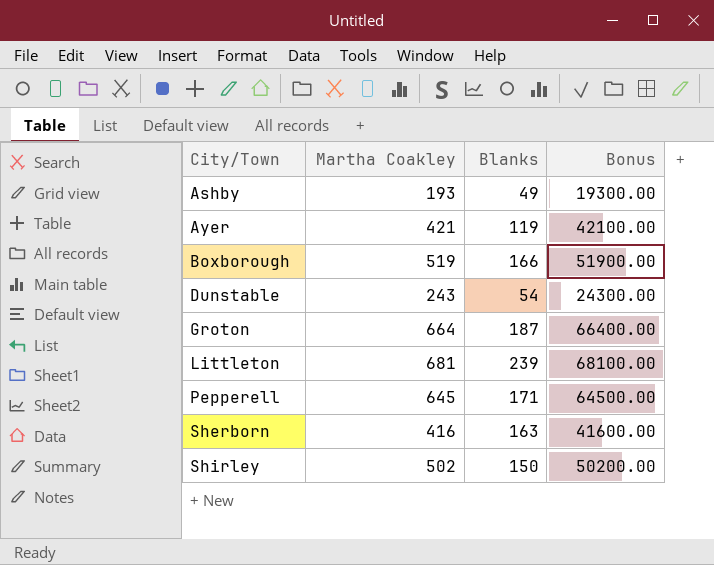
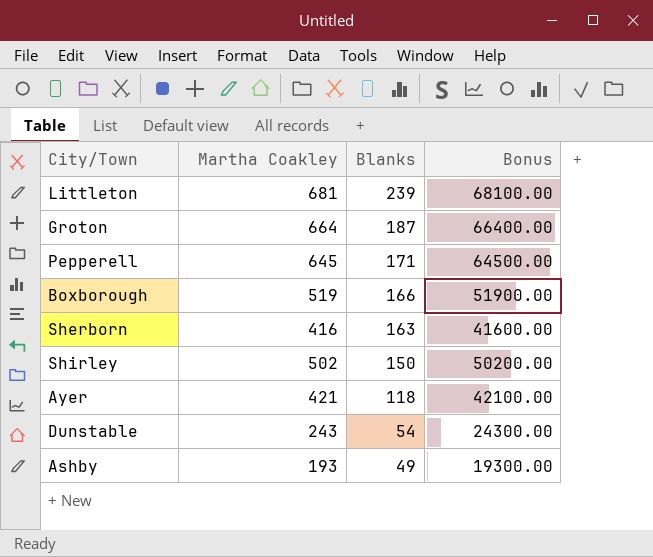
row order: City/Town ascending -> Blanks descending
Ayer | Blanks: 119 -> 118

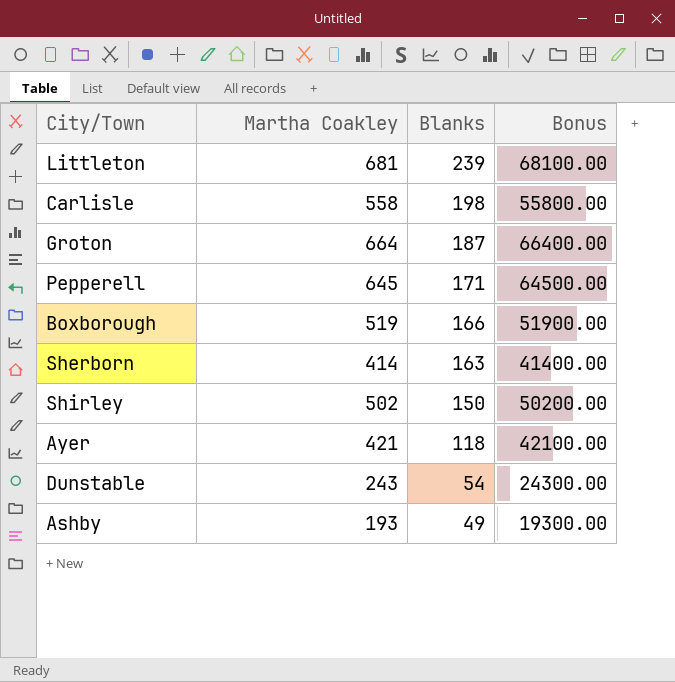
row Carlisle: none -> 558 | 198 | 55800.00
Sherborn | Martha Coakley: 416 -> 414
Sherborn | Bonus: 41600.00 -> 41400.00

